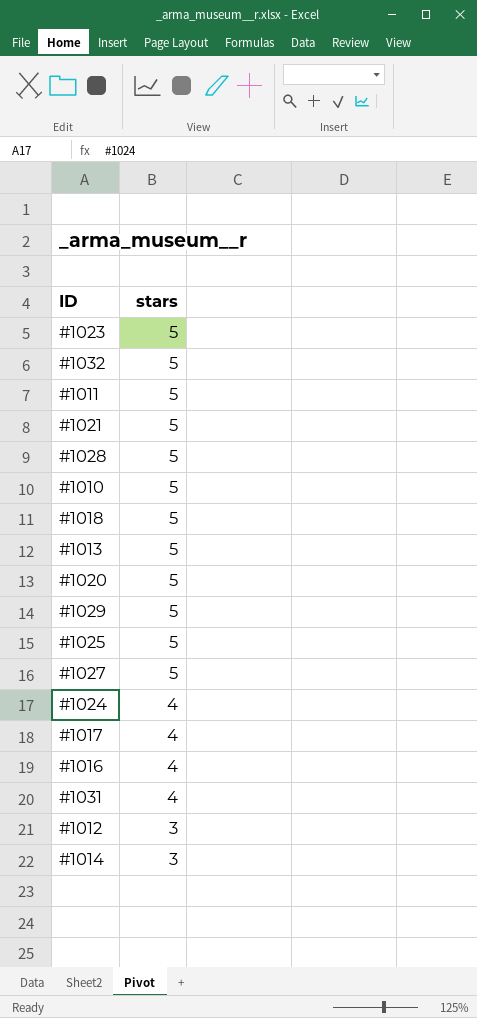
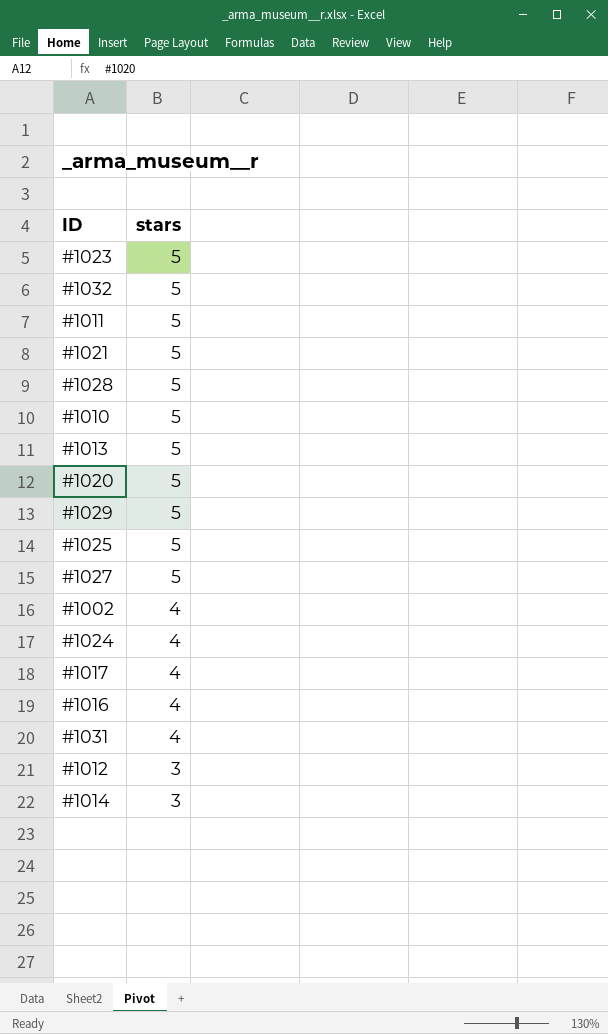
row #1018: 5 -> none
row #1002: none -> 4

